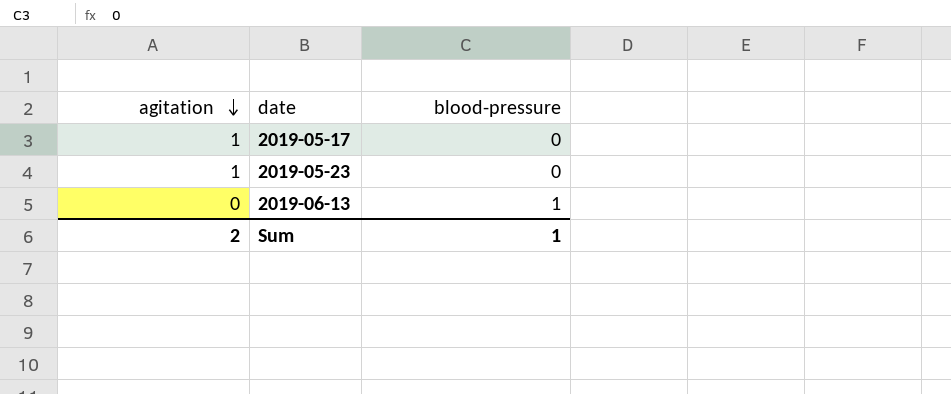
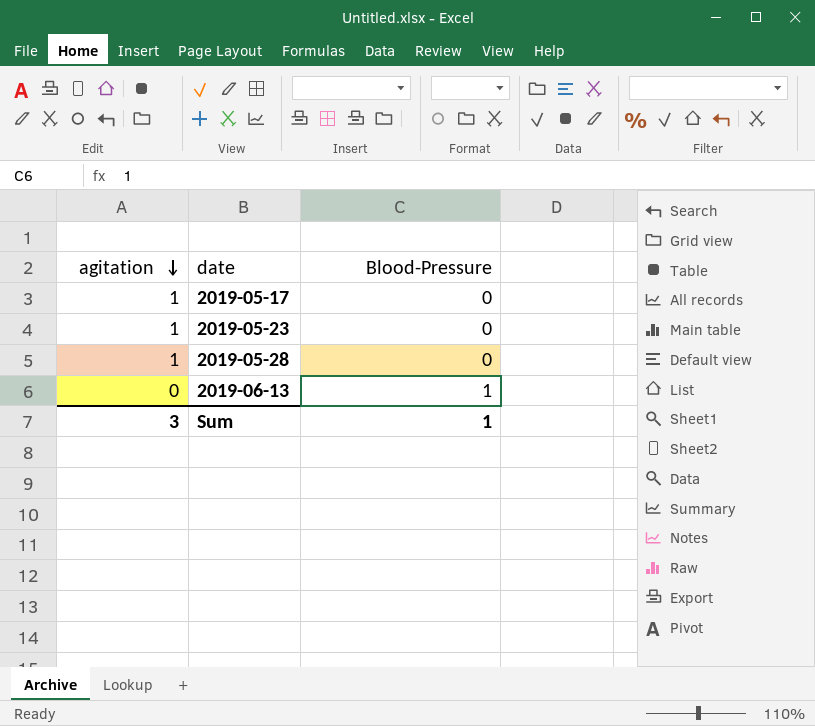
column name: blood-pressure -> Blood-Pressure
row 2019-05-28: none -> 1 | 0
Sum | agitation: 2 -> 3

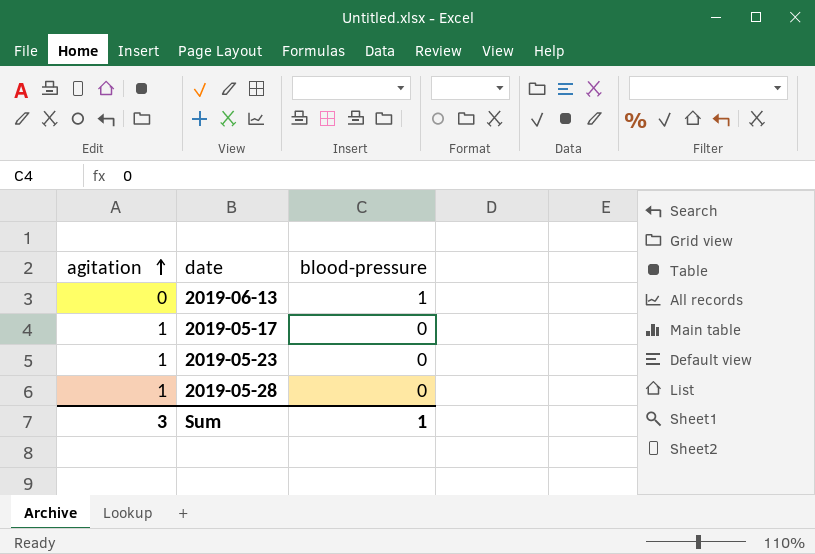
row order: agitation descending -> agitation ascending
column name: Blood-Pressure -> blood-pressure

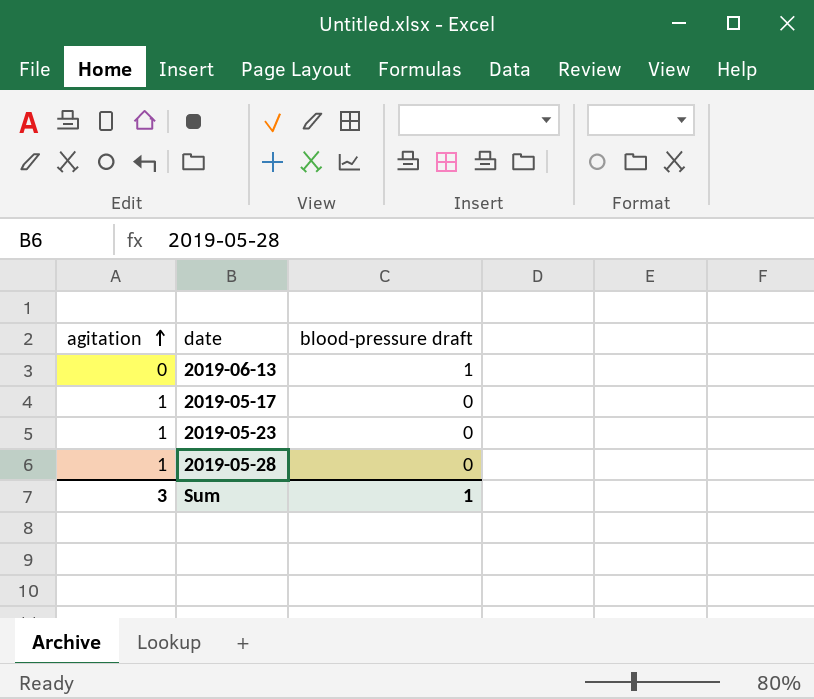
column name: blood-pressure -> blood-pressure draft

